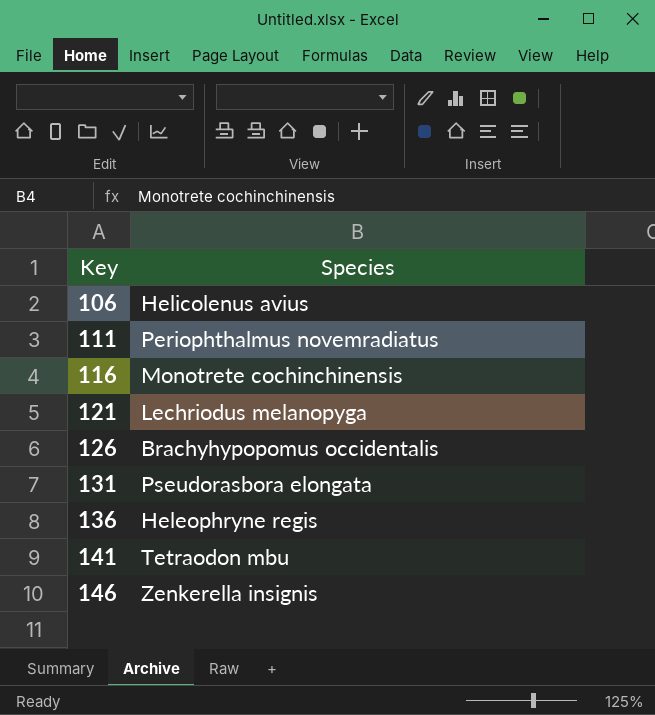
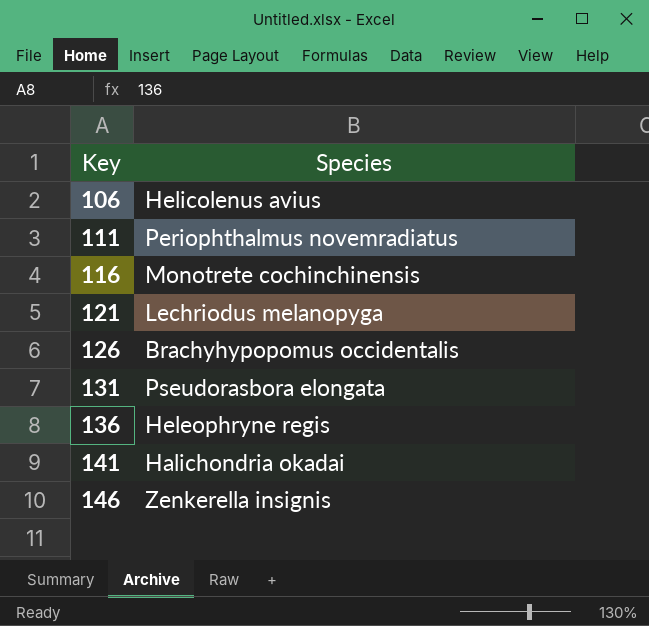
141 | Species: Tetraodon mbu -> Halichondria okadai

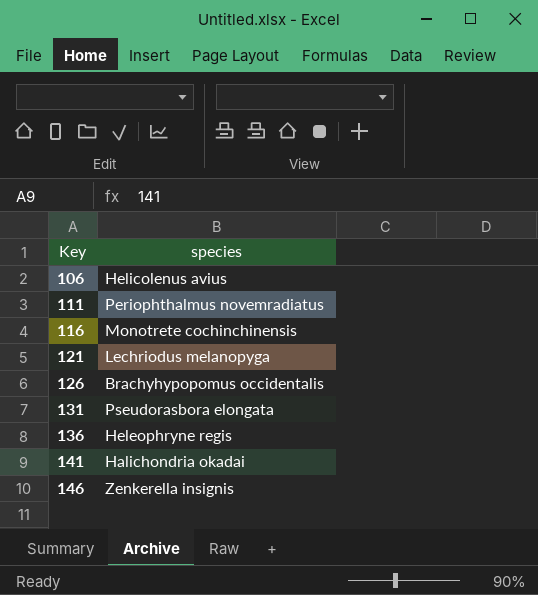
column name: Species -> species

